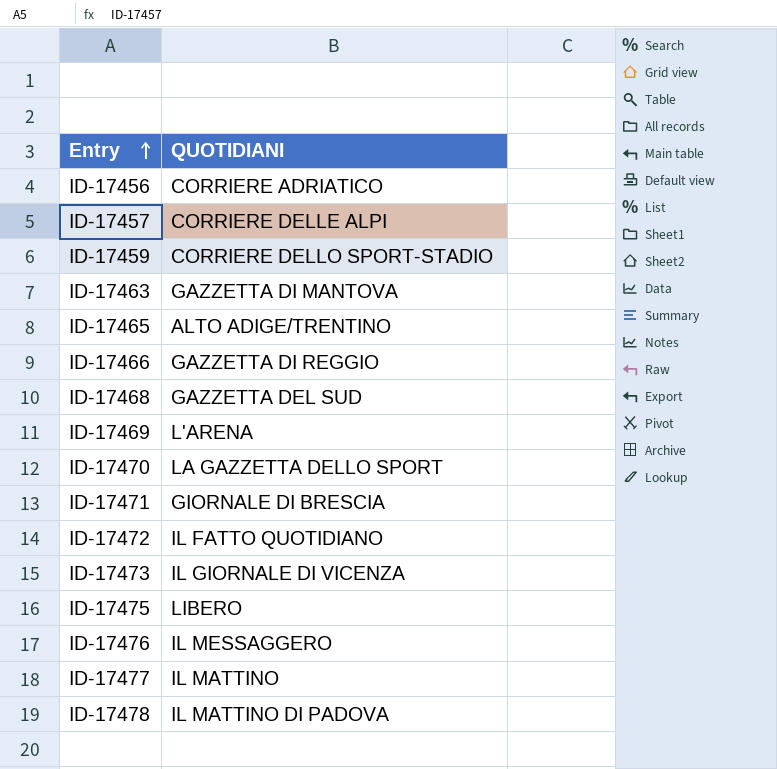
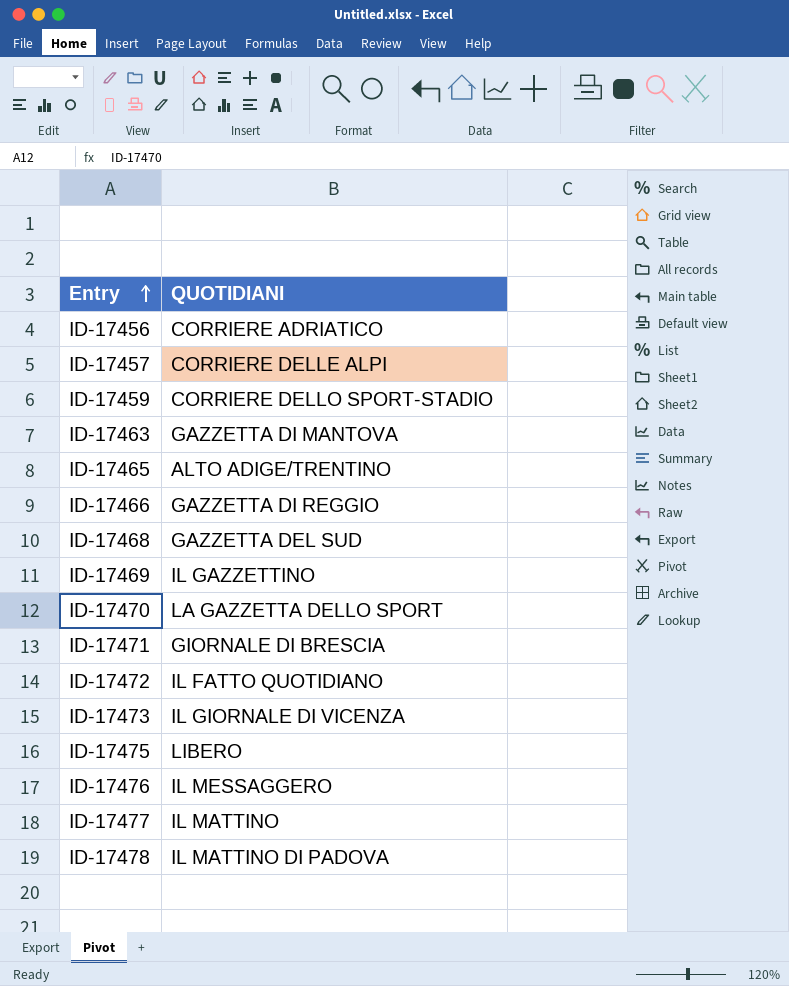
ID-17469 | QUOTIDIANI: L'ARENA -> IL GAZZETTINO

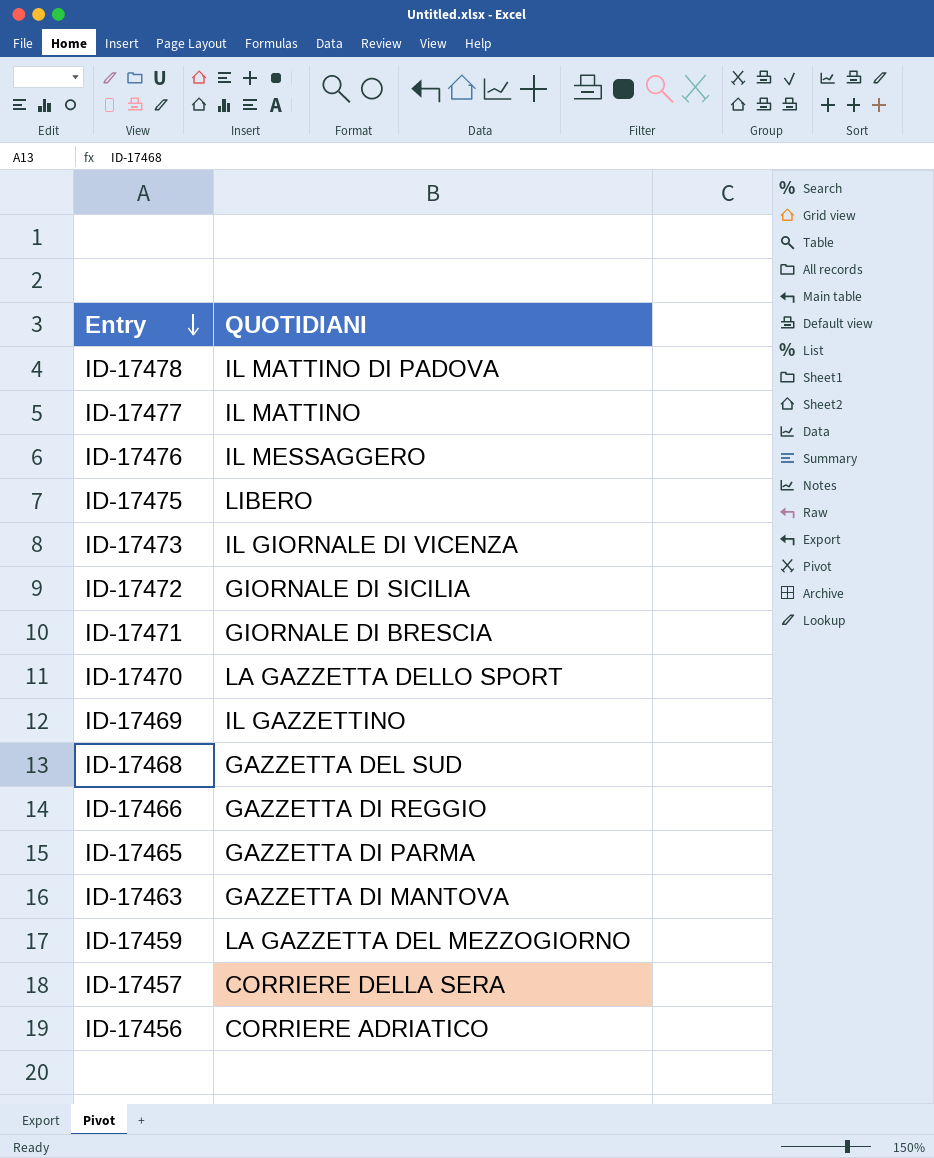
row order: Entry ascending -> Entry descending
ID-17472 | QUOTIDIANI: IL FATTO QUOTIDIANO -> GIORNALE DI SICILIA
ID-17465 | QUOTIDIANI: ALTO ADIGE/TRENTINO -> GAZZETTA DI PARMA
ID-17459 | QUOTIDIANI: CORRIERE DELLO SPORT-STADIO -> LA GAZZETTA DEL MEZZOGIORNO
ID-17457 | QUOTIDIANI: CORRIERE DELLE ALPI -> CORRIERE DELLA SERA

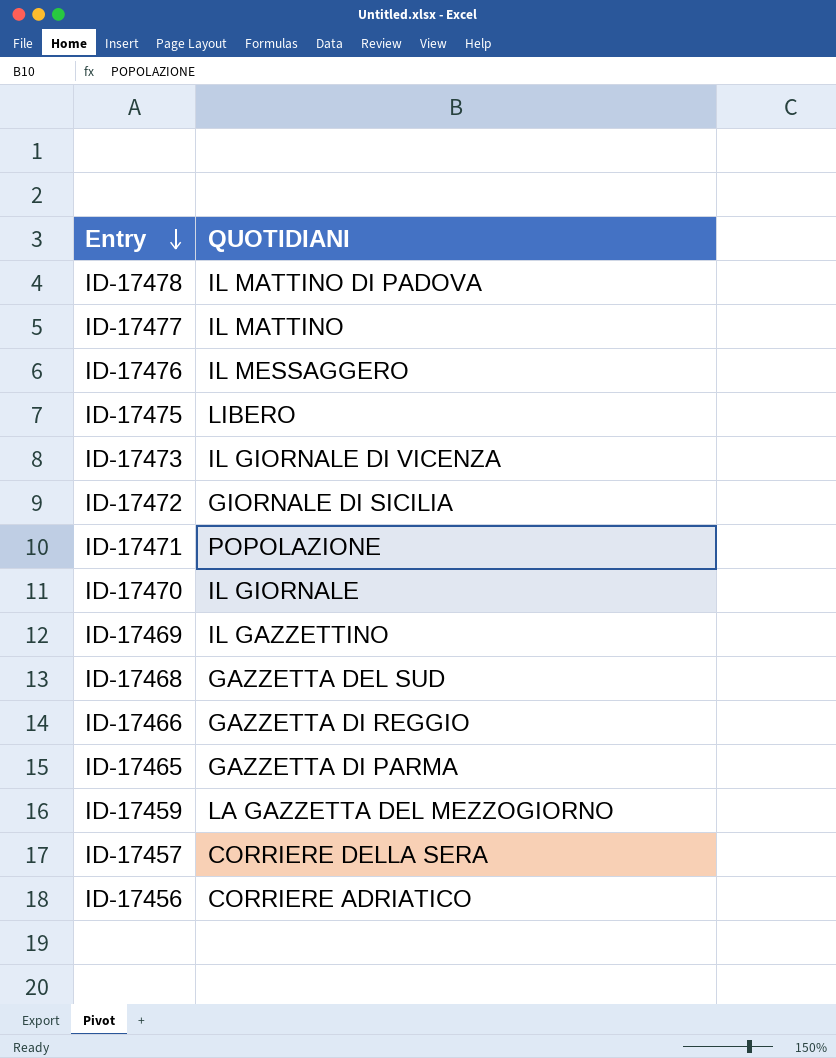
row ID-17463: GAZZETTA DI MANTOVA -> none
ID-17471 | QUOTIDIANI: GIORNALE DI BRESCIA -> POPOLAZIONE
ID-17470 | QUOTIDIANI: LA GAZZETTA DELLO SPORT -> IL GIORNALE

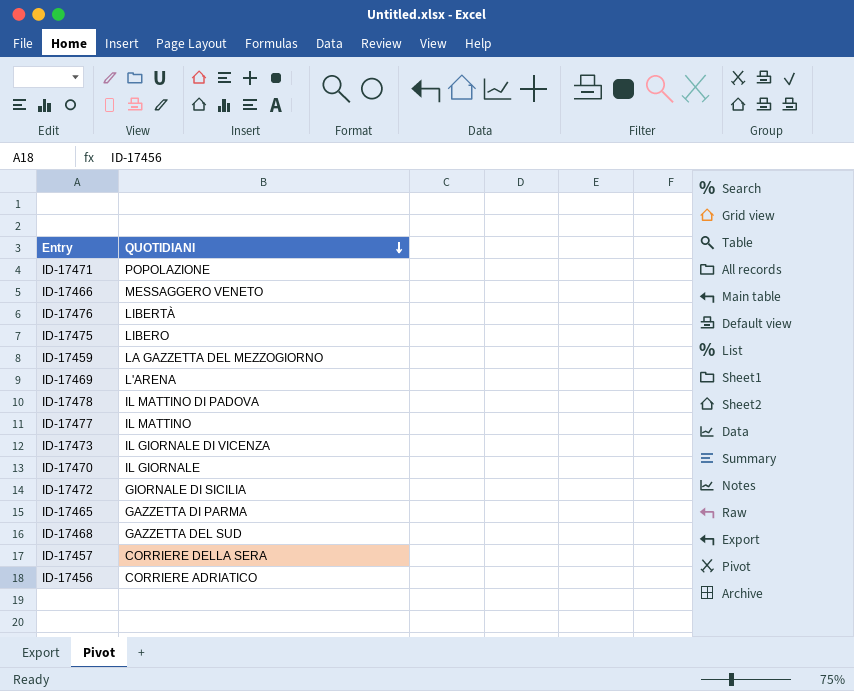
row order: Entry descending -> QUOTIDIANI descending
ID-17466 | QUOTIDIANI: GAZZETTA DI REGGIO -> MESSAGGERO VENETO
ID-17476 | QUOTIDIANI: IL MESSAGGERO -> LIBERTÀ
ID-17469 | QUOTIDIANI: IL GAZZETTINO -> L'ARENA

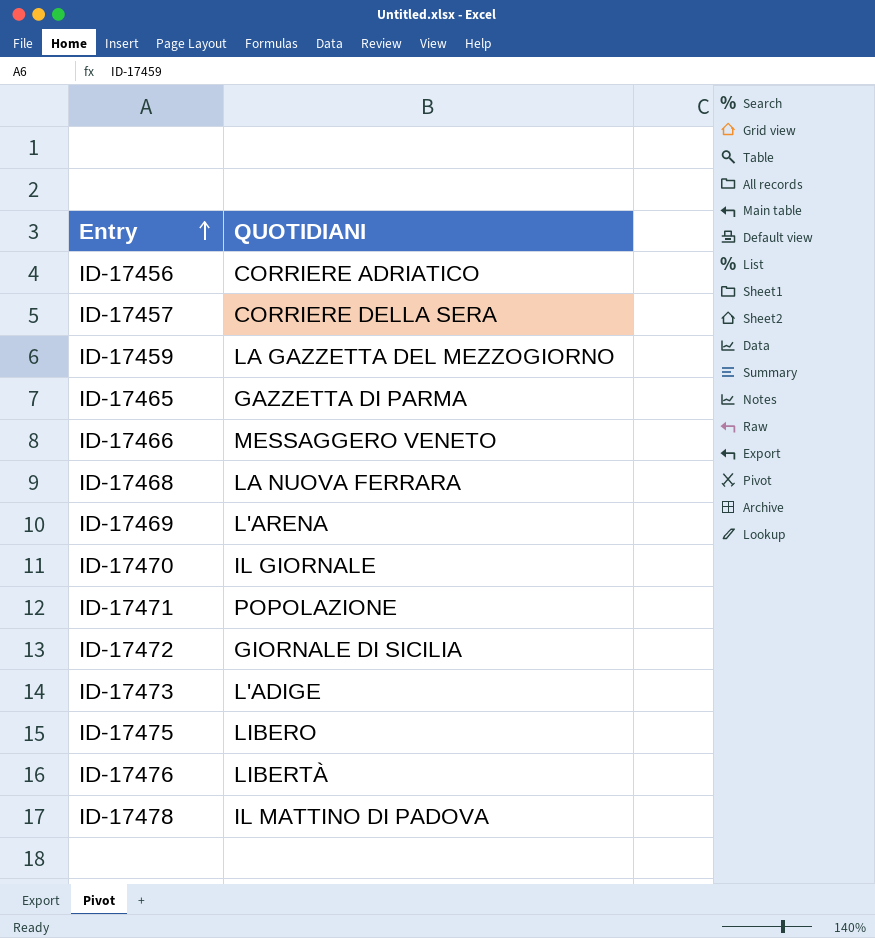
row order: QUOTIDIANI descending -> Entry ascending
row ID-17477: IL MATTINO -> none
ID-17468 | QUOTIDIANI: GAZZETTA DEL SUD -> LA NUOVA FERRARA
ID-17473 | QUOTIDIANI: IL GIORNALE DI VICENZA -> L'ADIGE

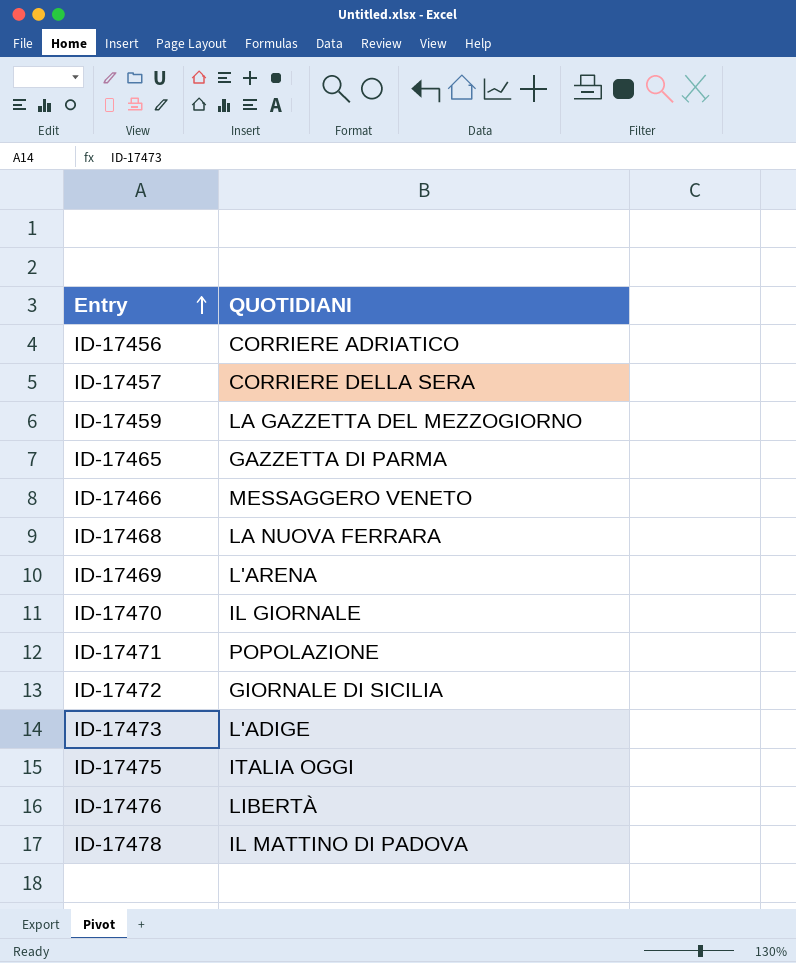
ID-17475 | QUOTIDIANI: LIBERO -> ITALIA OGGI

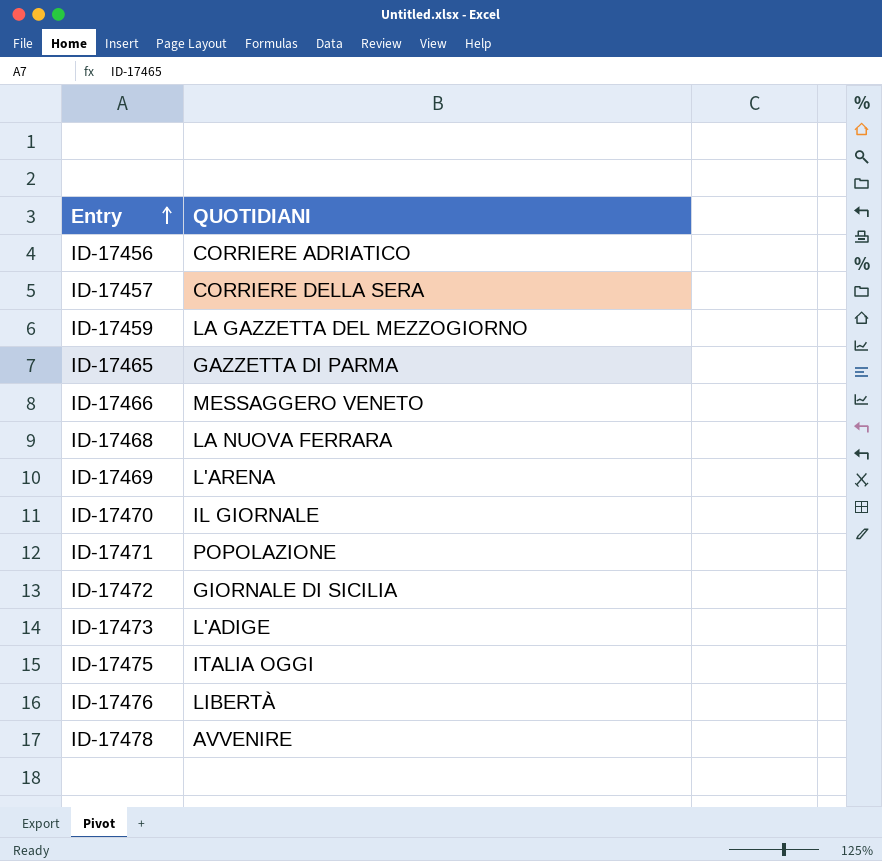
ID-17478 | QUOTIDIANI: IL MATTINO DI PADOVA -> AVVENIRE

